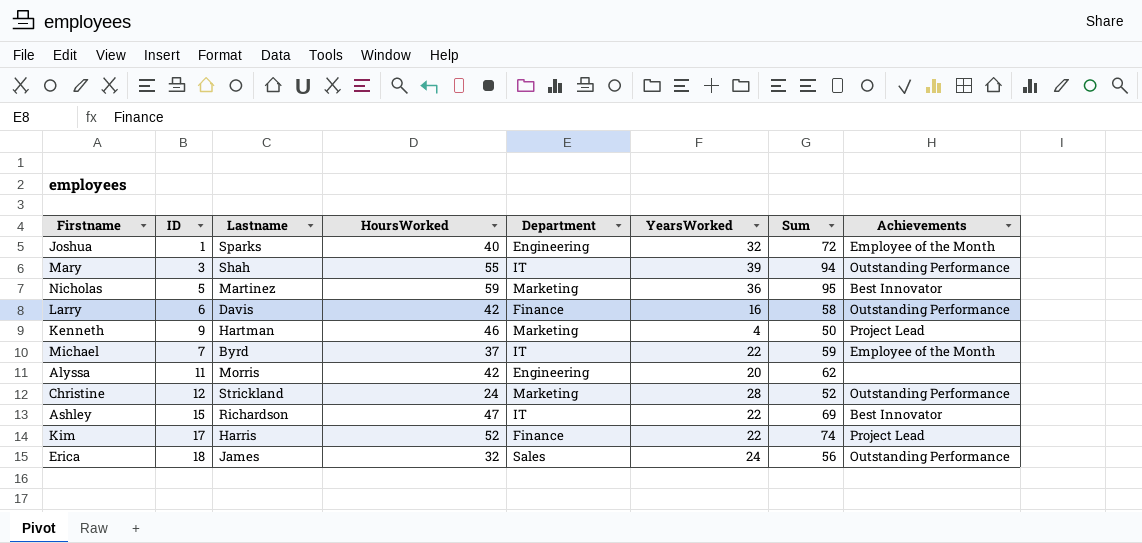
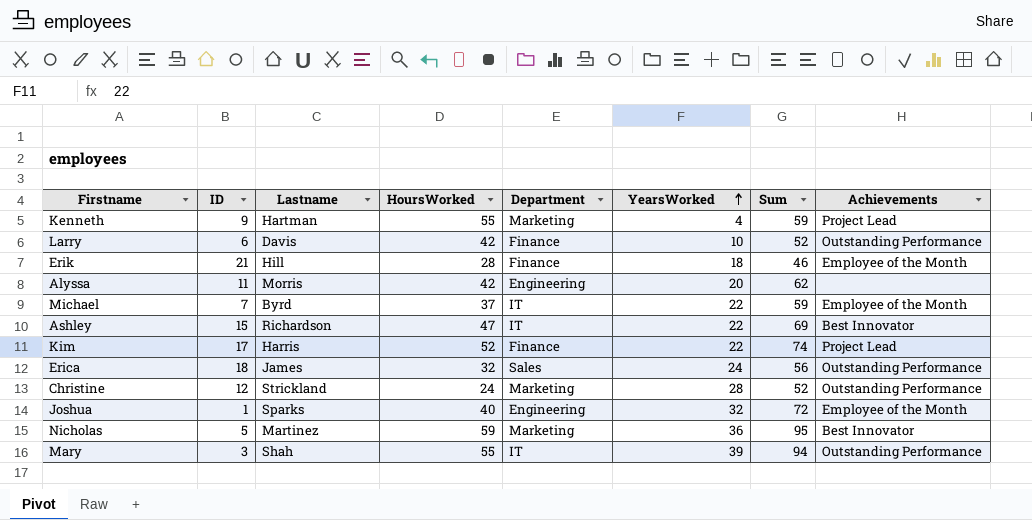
row order: none -> YearsWorked ascending
Kenneth | HoursWorked: 46 -> 55
Kenneth | Sum: 50 -> 59
Larry | YearsWorked: 16 -> 10
Larry | Sum: 58 -> 52
row Erik: none -> 21 | Hill | 28 | Finance | 18 | 46 | Employee of the Month

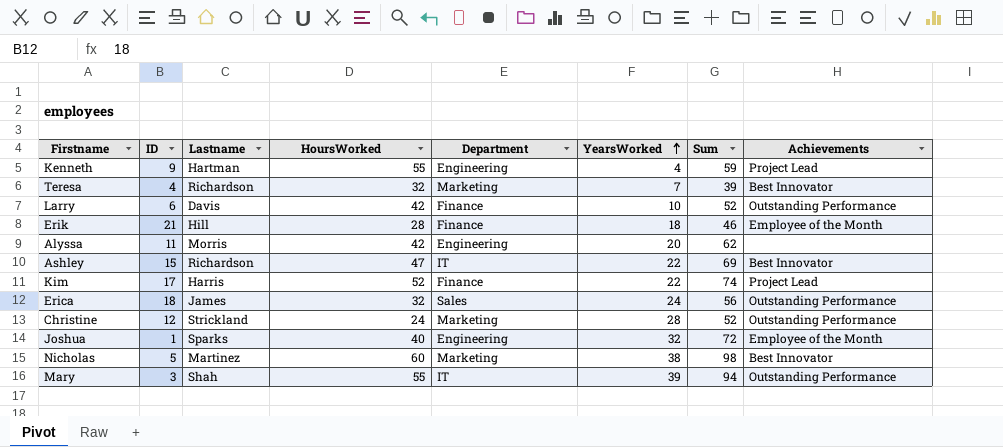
row Michael: 7 | Byrd | 37 | IT | 22 | 59 | Employee of the Month -> none
Kenneth | Department: Marketing -> Engineering
row Teresa: none -> 4 | Richardson | 32 | Marketing | 7 | 39 | Best Innovator
Nicholas | HoursWorked: 59 -> 60
Nicholas | YearsWorked: 36 -> 38
Nicholas | Sum: 95 -> 98

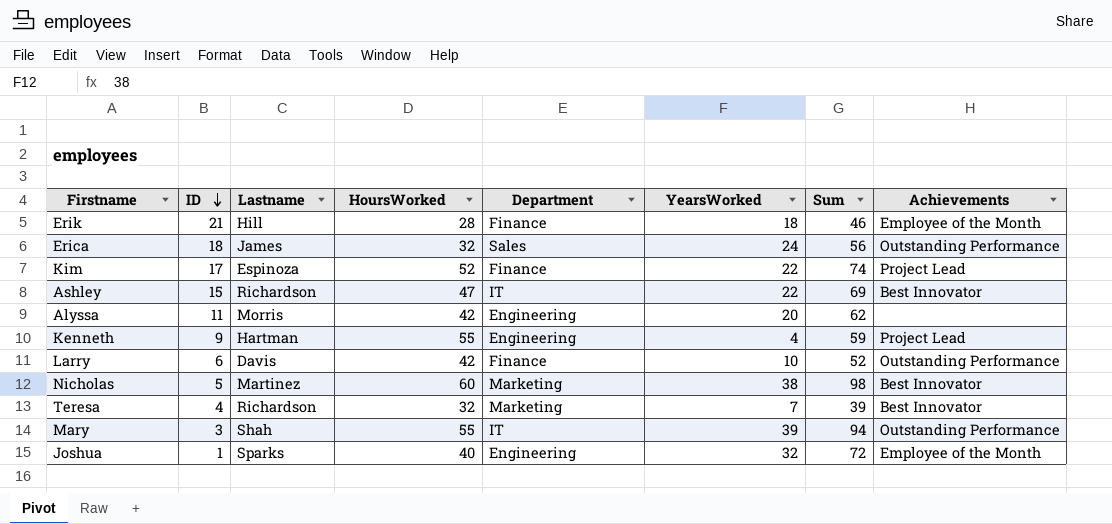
row order: YearsWorked ascending -> ID descending
row Christine: 12 | Strickland | 24 | Marketing | 28 | 52 | Outstanding Performance -> none
Kim | Lastname: Harris -> Espinoza

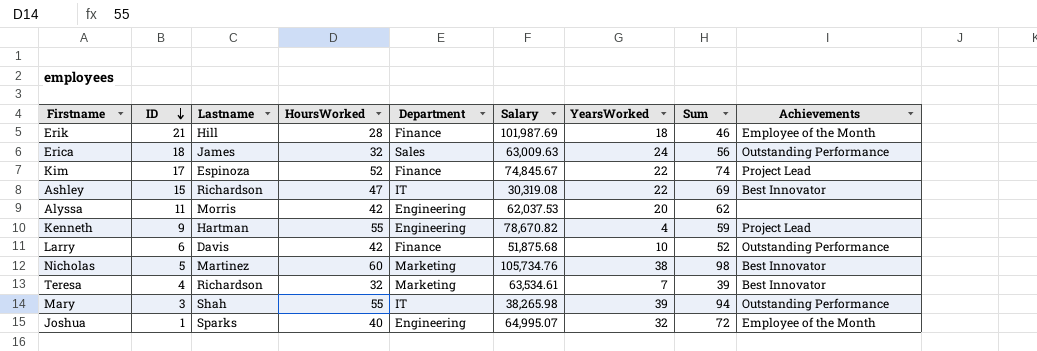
column Salary | position: none -> 6

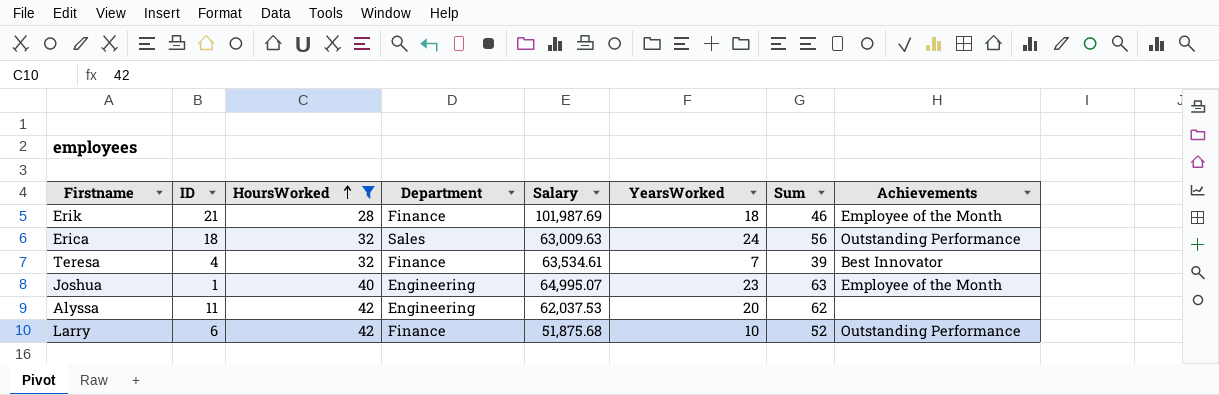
filter: none -> HoursWorked <= 42
row order: ID descending -> HoursWorked ascending
column Lastname | position: 3 -> none
Teresa | Department: Marketing -> Finance
Joshua | YearsWorked: 32 -> 23
Joshua | Sum: 72 -> 63

